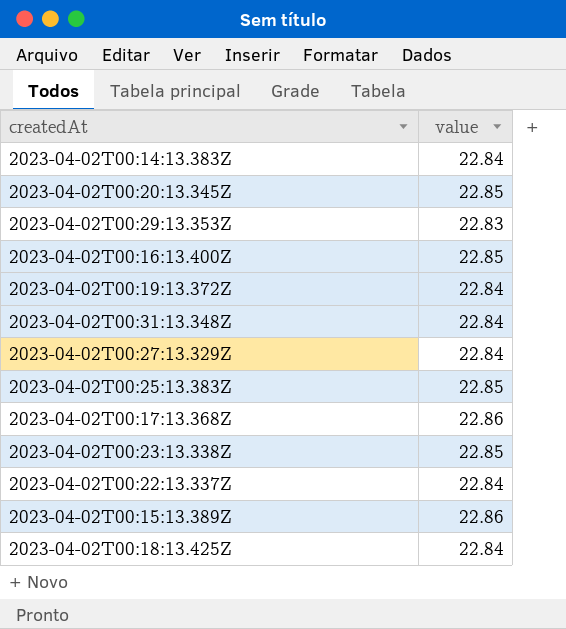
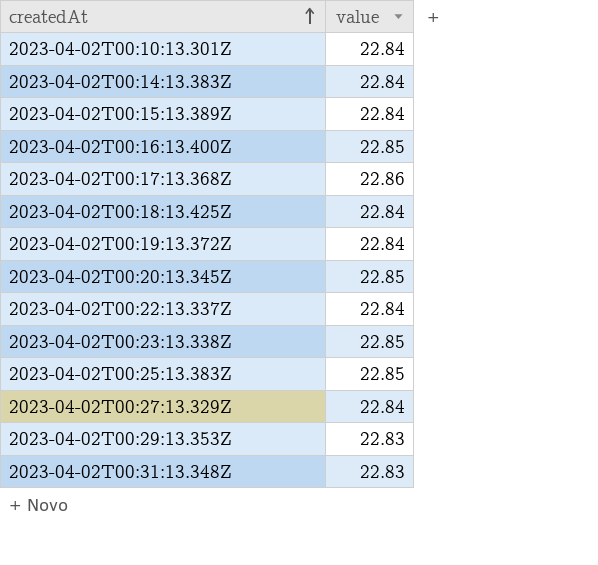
row order: none -> createdAt ascending
row 2023-04-02T00:10:13.301Z: none -> 22.84
2023-04-02T00:15:13.389Z | value: 22.86 -> 22.84
2023-04-02T00:31:13.348Z | value: 22.84 -> 22.83

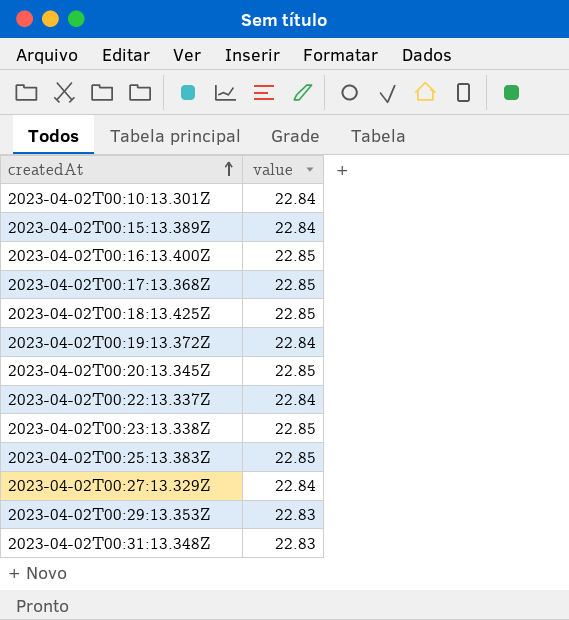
row 2023-04-02T00:14:13.383Z: 22.84 -> none
2023-04-02T00:17:13.368Z | value: 22.86 -> 22.85
2023-04-02T00:18:13.425Z | value: 22.84 -> 22.85

